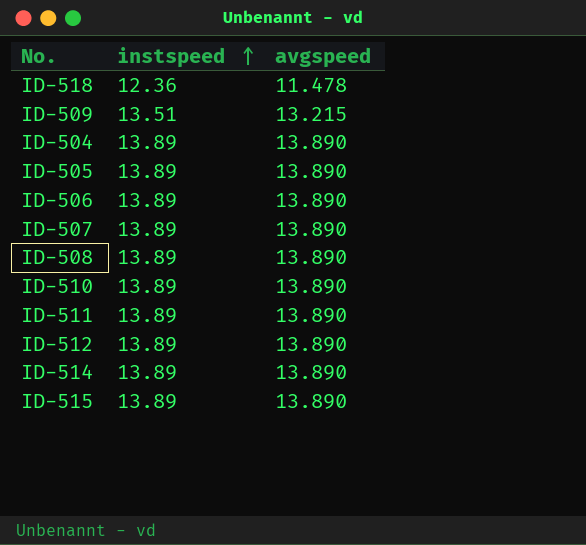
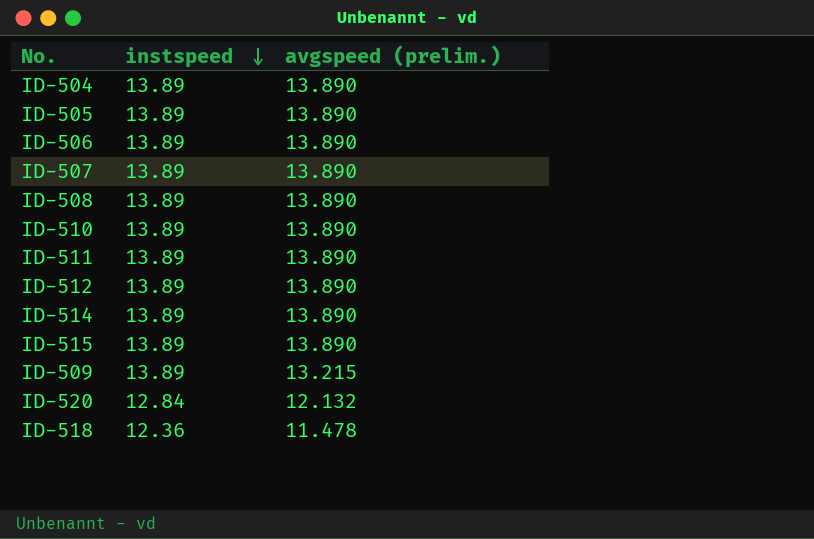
row order: instspeed ascending -> instspeed descending
column name: avgspeed -> avgspeed (prelim.)
ID-509 | instspeed: 13.51 -> 13.89
row ID-520: none -> 12.84 | 12.132

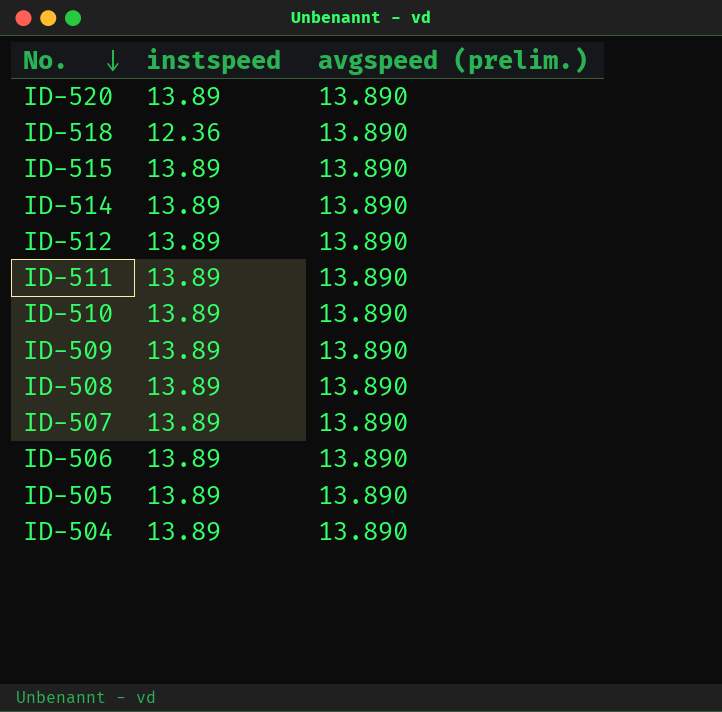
row order: instspeed descending -> No. descending
ID-520 | instspeed: 12.84 -> 13.89
ID-520 | avgspeed (prelim.): 12.132 -> 13.890
ID-518 | avgspeed (prelim.): 11.478 -> 13.890
ID-509 | avgspeed (prelim.): 13.215 -> 13.890

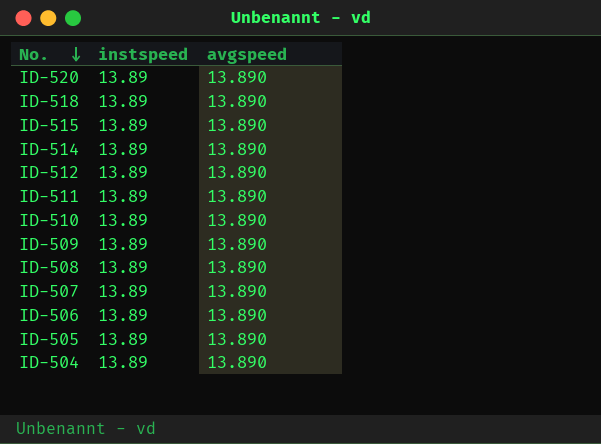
column name: avgspeed (prelim.) -> avgspeed
ID-518 | instspeed: 12.36 -> 13.89

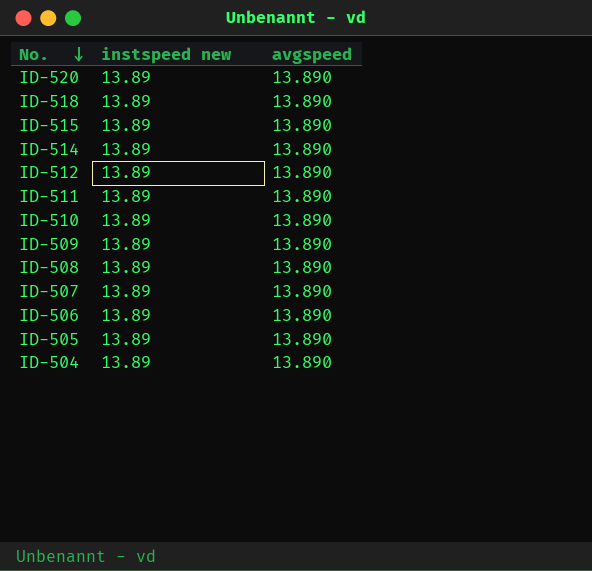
column name: instspeed -> instspeed new

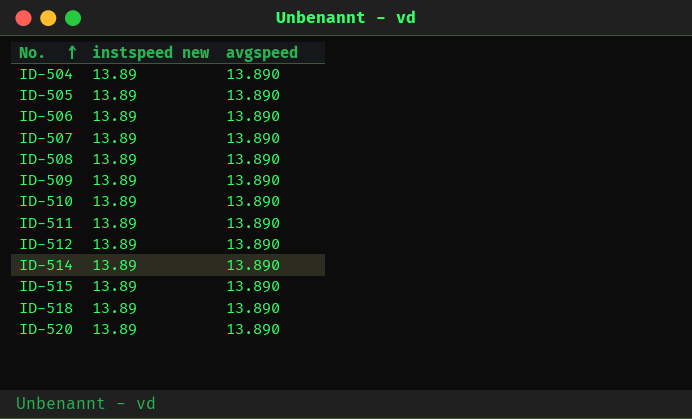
row order: No. descending -> No. ascending

